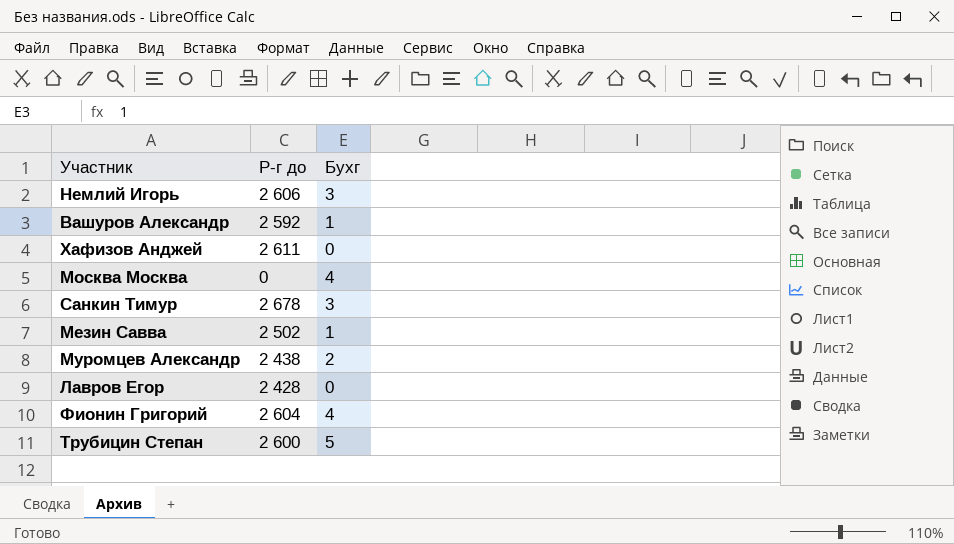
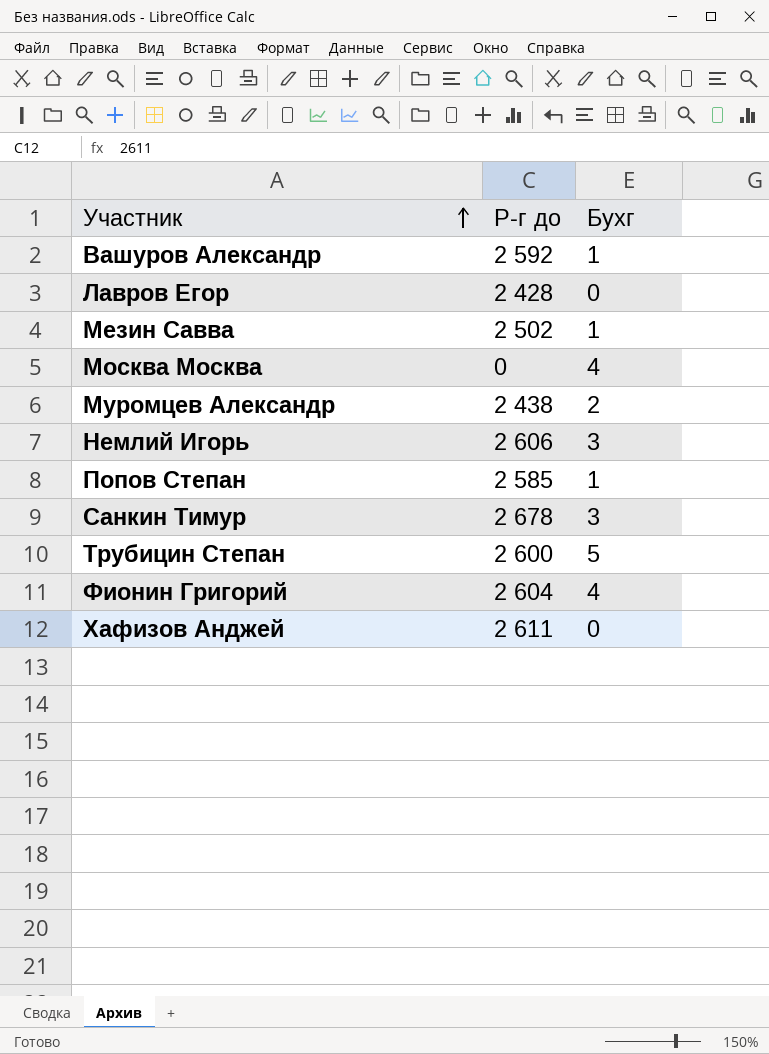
row order: none -> Участник ascending
row Попов Степан: none -> 2 585 | 1

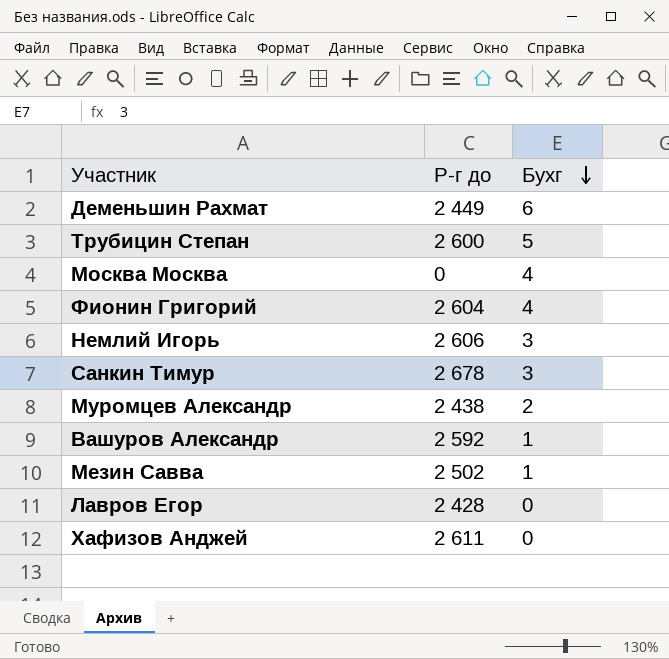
row order: Участник ascending -> Бухг descending
row Попов Степан: 2 585 | 1 -> none
row Деменьшин Рахмат: none -> 2 449 | 6

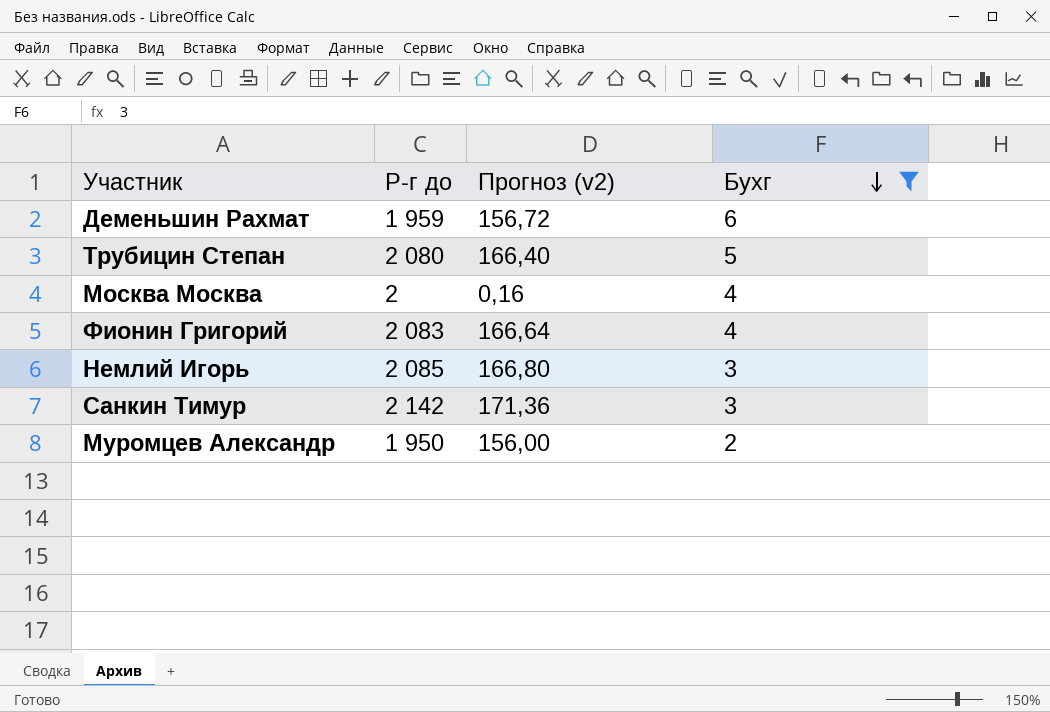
filter: none -> Бухг >= 2
column Прогноз (v2) | formula: none -> [Р-г до] * 0,08
Деменьшин Рахмат | Р-г до: 2 449 -> 1 959
Трубицин Степан | Р-г до: 2 600 -> 2 080
Москва Москва | Р-г до: 0 -> 2
Фионин Григорий | Р-г до: 2 604 -> 2 083
Немлий Игорь | Р-г до: 2 606 -> 2 085
Санкин Тимур | Р-г до: 2 678 -> 2 142
Муромцев Александр | Р-г до: 2 438 -> 1 950

